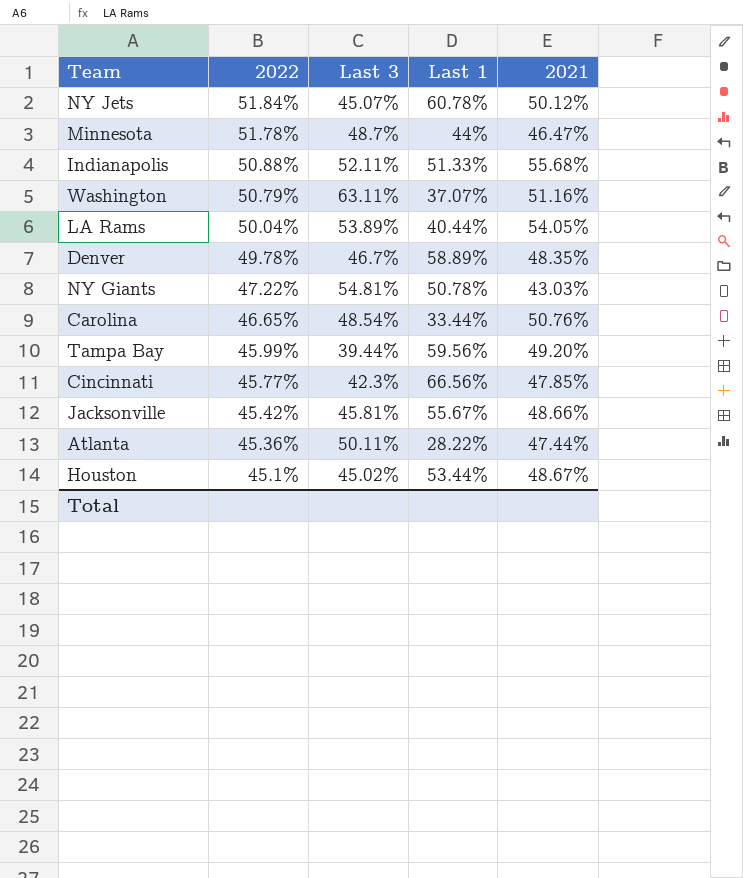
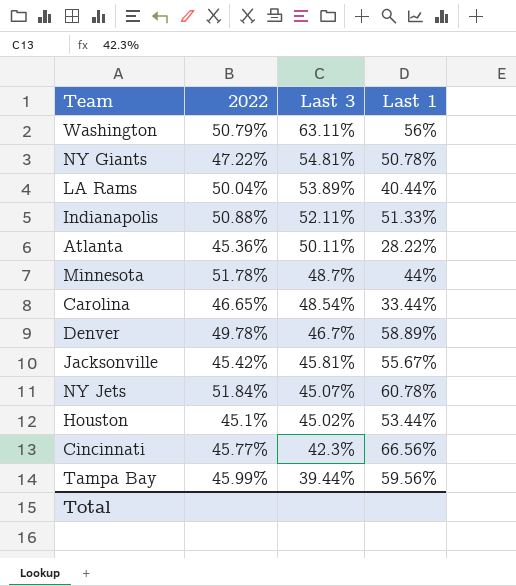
row order: 2022 descending -> Last 3 descending
column 2021 | position: 5 -> none
Washington | Last 1: 37.07% -> 56%

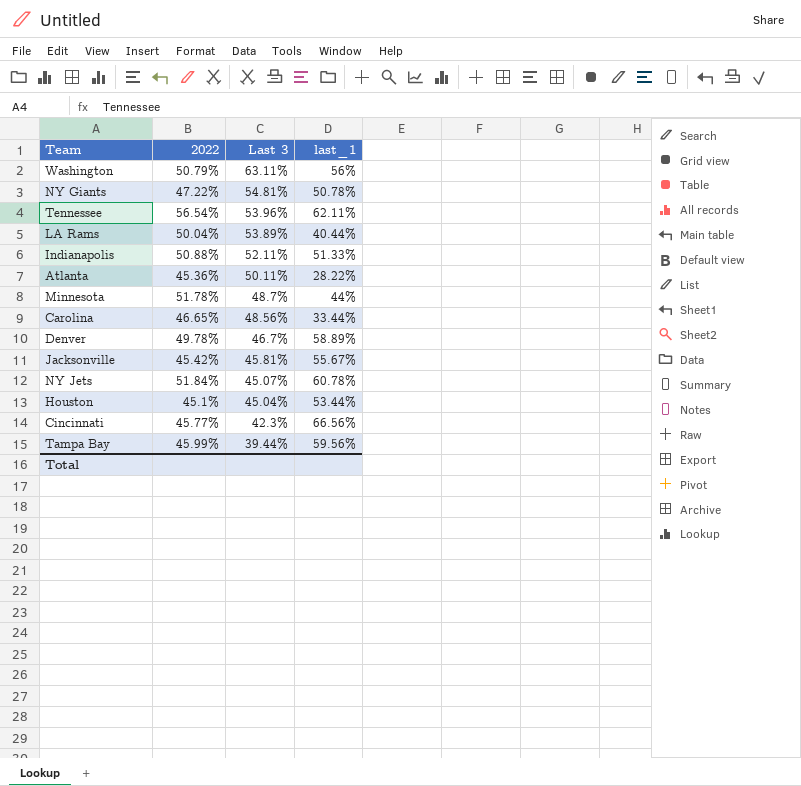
column name: Last 1 -> last_1
row Tennessee: none -> 56.54% | 53.96% | 62.11%
Carolina | Last 3: 48.54% -> 48.56%
Houston | Last 3: 45.02% -> 45.04%

